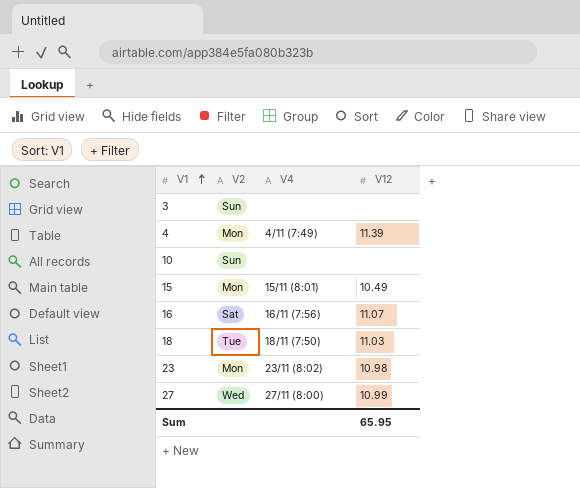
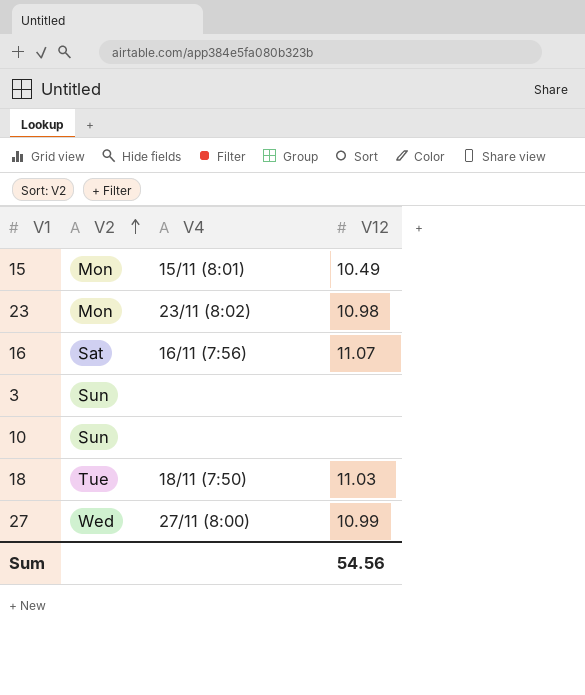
row order: V1 ascending -> V2 ascending
row 4: Mon | 4/11 (7:49) | 11.39 -> none
Sum | V12: 65.95 -> 54.56

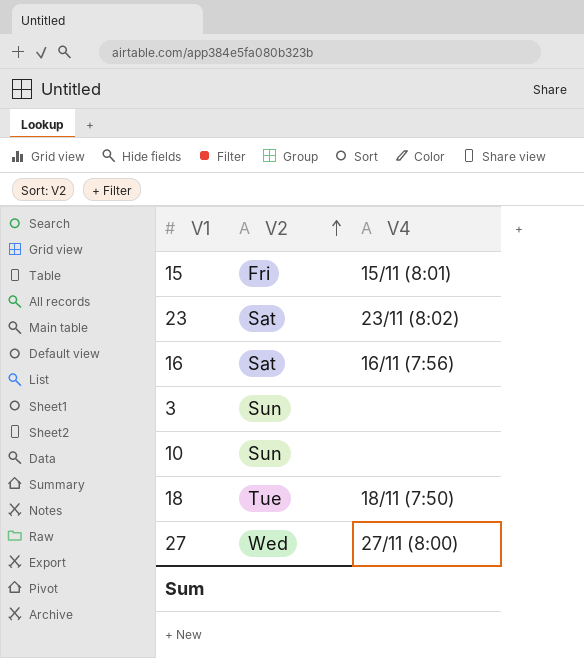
column V12 | position: 4 -> none
15 | V2: Mon -> Fri
23 | V2: Mon -> Sat

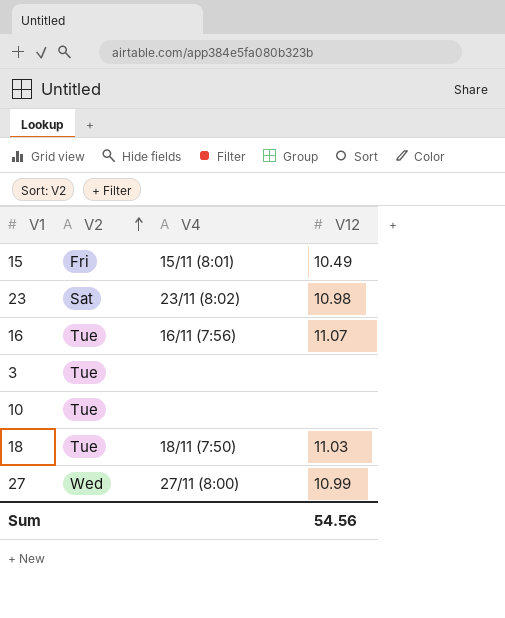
column V12 | position: none -> 4
16 | V2: Sat -> Tue
3 | V2: Sun -> Tue
10 | V2: Sun -> Tue

